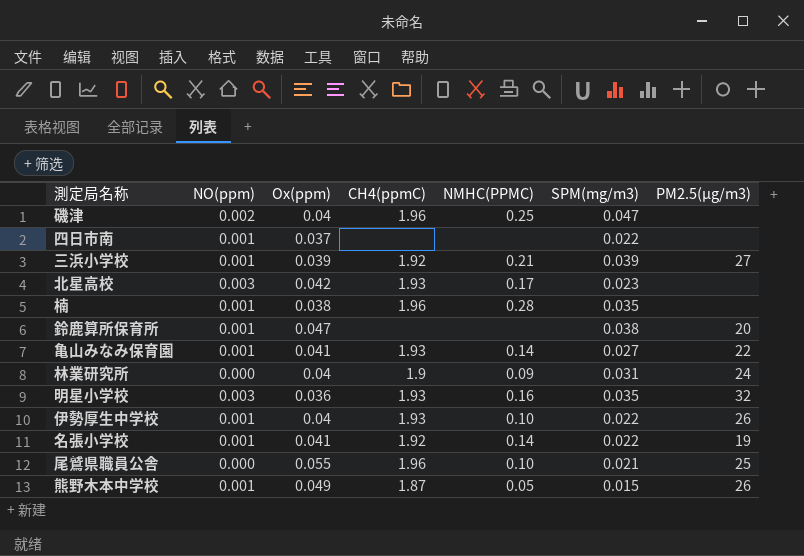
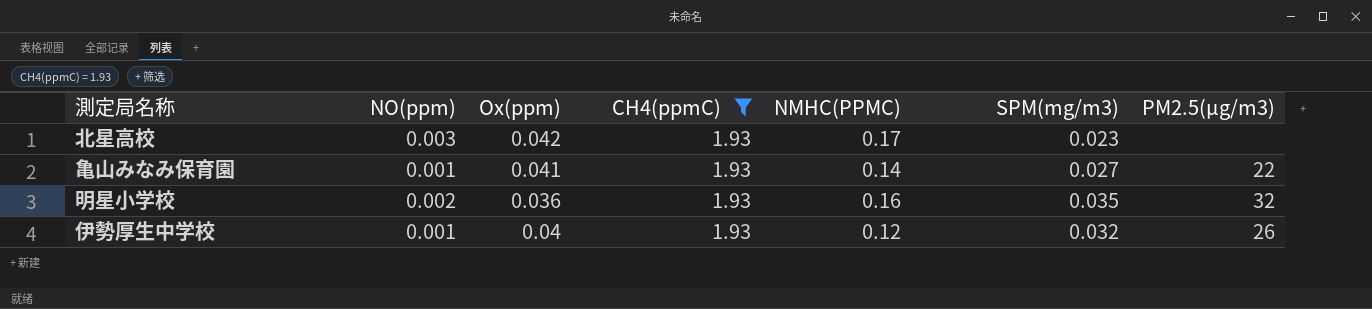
filter: none -> CH4(ppmC) = 1.93
明星小学校 | NO(ppm): 0.003 -> 0.002
伊勢厚生中学校 | NMHC(PPMC): 0.10 -> 0.12
伊勢厚生中学校 | SPM(mg/m3): 0.022 -> 0.032

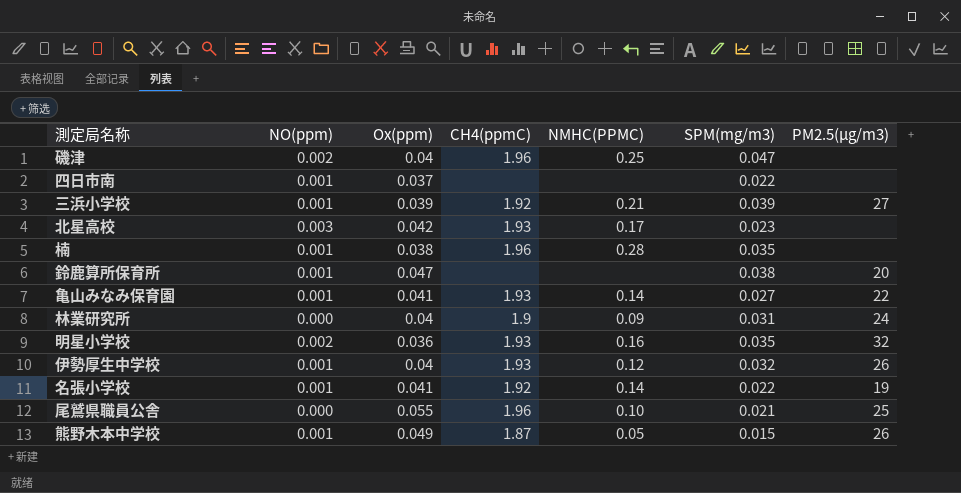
filter: CH4(ppmC) = 1.93 -> none

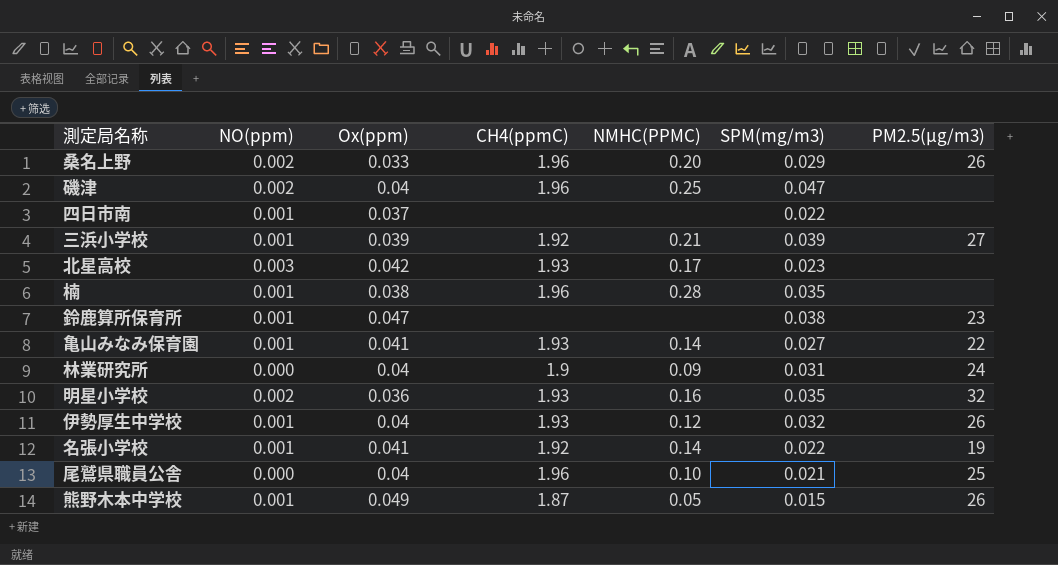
row 桑名上野: none -> 0.002 | 0.033 | 1.96 | 0.20 | 0.029 | 26
鈴鹿算所保育所 | PM2.5(μg/m3): 20 -> 23
尾鷲県職員公舎 | Ox(ppm): 0.055 -> 0.04

